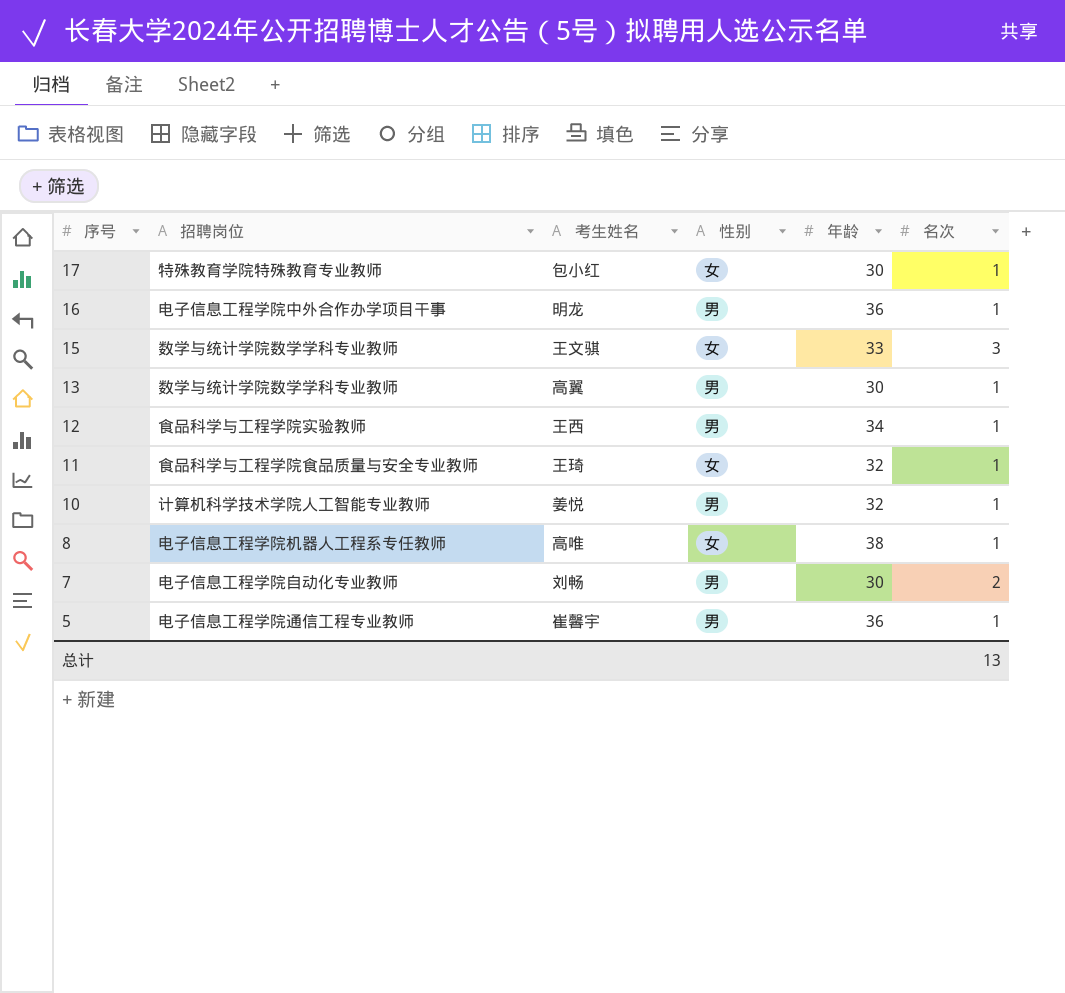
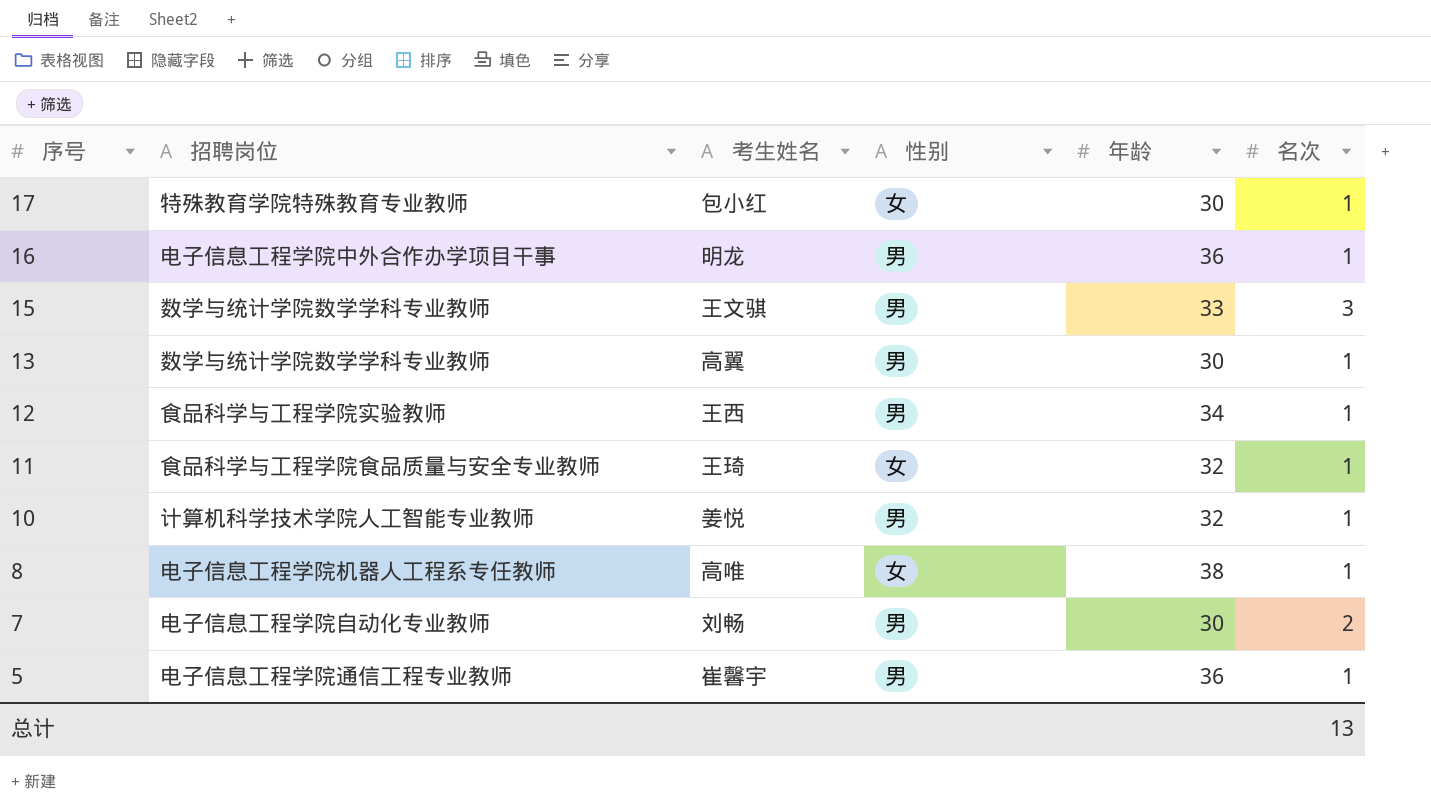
15 | 性别: 女 -> 男

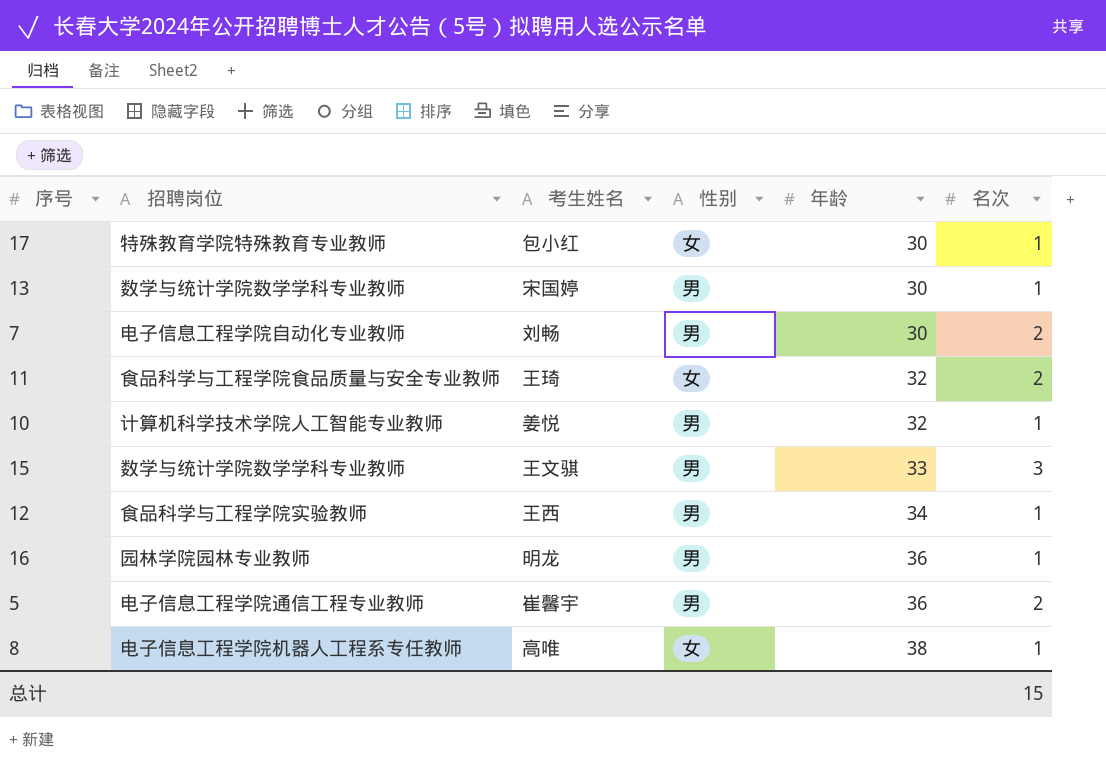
row order: 序号 descending -> 年龄 ascending
13 | 考生姓名: 高翼 -> 宋国婷
11 | 名次: 1 -> 2
16 | 招聘岗位: 电子信息工程学院中外合作办学项目干事 -> 园林学院园林专业教师
5 | 名次: 1 -> 2
总计 | 名次: 13 -> 15

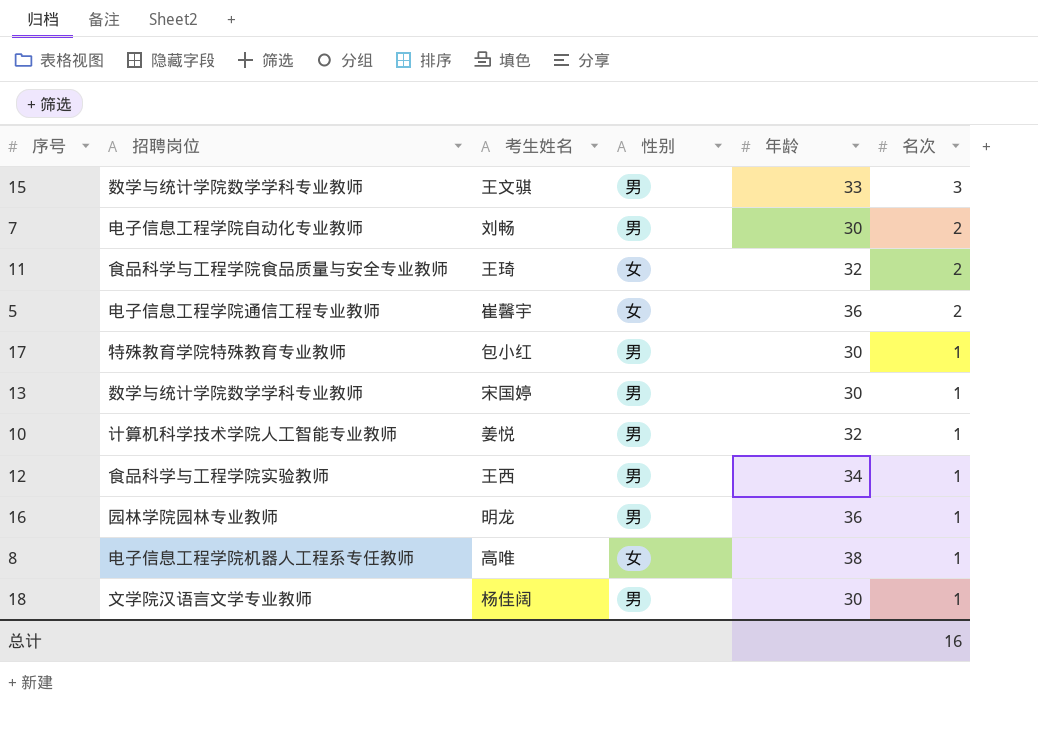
row order: 年龄 ascending -> 名次 descending
5 | 性别: 男 -> 女
17 | 性别: 女 -> 男
row 18: none -> 文学院汉语言文学专业教师 | 杨佳阔 | 男 | 30 | 1
总计 | 名次: 15 -> 16

